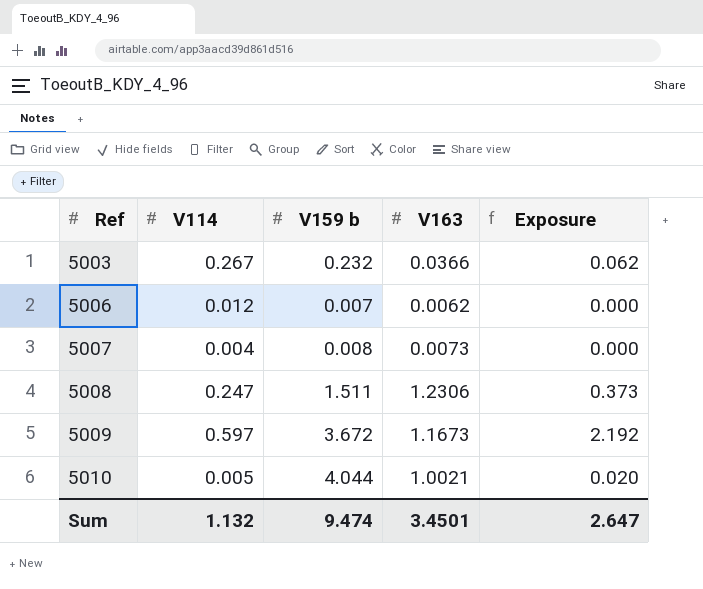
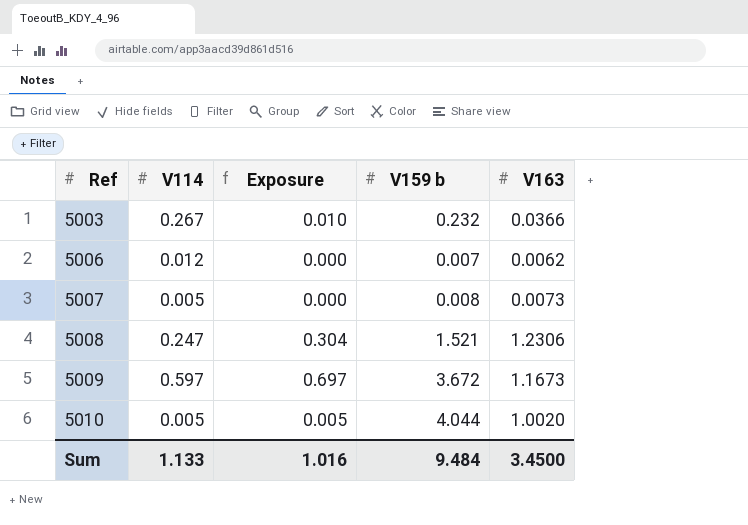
column Exposure | formula: [V114] * [V159 b] -> [V114] * [V163]
column Exposure | position: 5 -> 3
5007 | V114: 0.004 -> 0.005
5008 | V159 b: 1.511 -> 1.521
5010 | V163: 1.0021 -> 1.0020
Sum | V114: 1.132 -> 1.133
Sum | Exposure: 2.647 -> 1.016
Sum | V159 b: 9.474 -> 9.484
Sum | V163: 3.4501 -> 3.4500

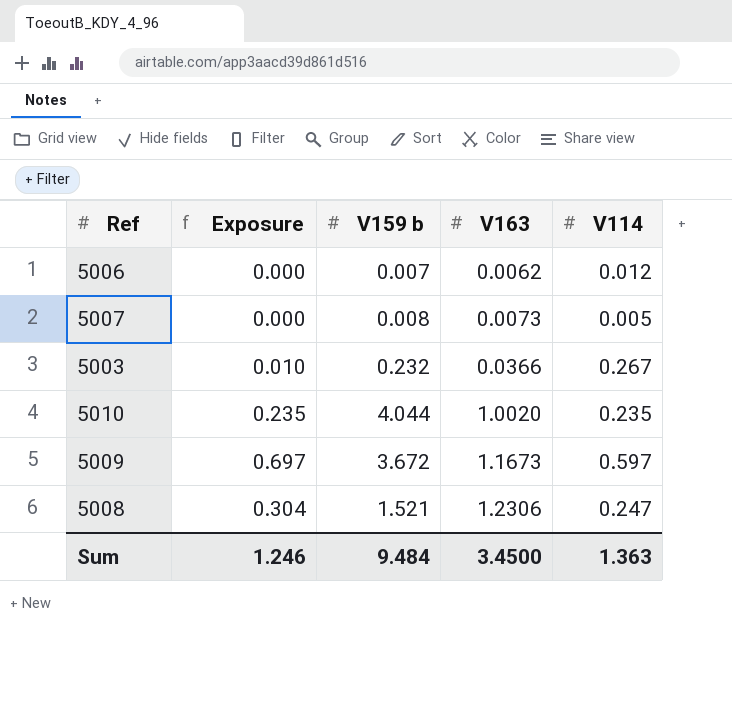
row order: Ref ascending -> V163 ascending
column V114 | position: 2 -> 5
5010 | Exposure: 0.005 -> 0.235
5010 | V114: 0.005 -> 0.235
Sum | Exposure: 1.016 -> 1.246
Sum | V114: 1.133 -> 1.363

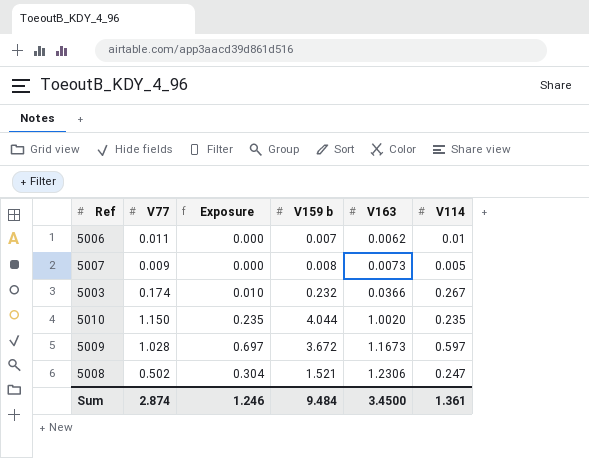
column V77 | position: none -> 2
5006 | V114: 0.012 -> 0.01
Sum | V114: 1.363 -> 1.361

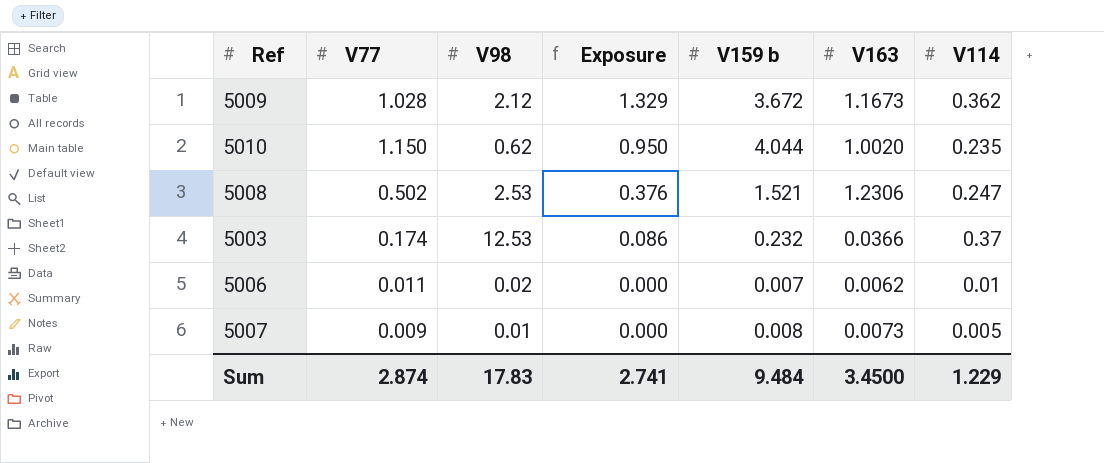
row order: V163 ascending -> Exposure descending
column V98 | position: none -> 3
column Exposure | formula: [V163] * [V114] -> [V159 b] * [V114]
5009 | V114: 0.597 -> 0.362
5003 | V114: 0.267 -> 0.37
Sum | Exposure: 1.246 -> 2.741
Sum | V114: 1.361 -> 1.229

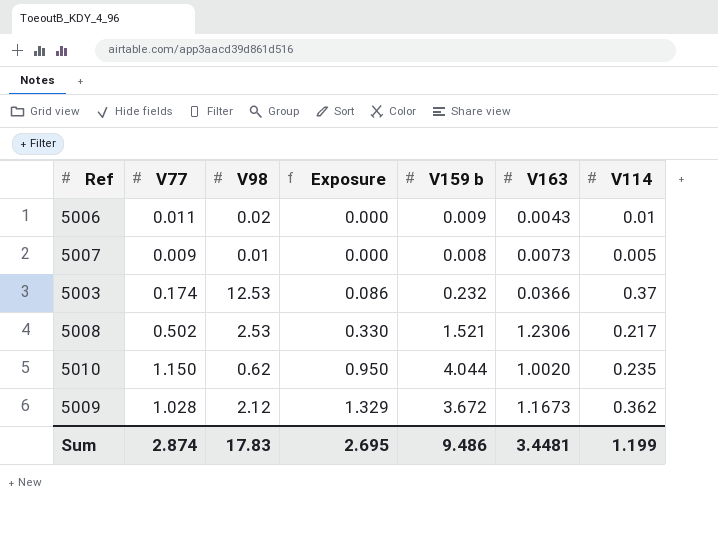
row order: Exposure descending -> Exposure ascending
5006 | V159 b: 0.007 -> 0.009
5006 | V163: 0.0062 -> 0.0043
5008 | Exposure: 0.376 -> 0.330
5008 | V114: 0.247 -> 0.217
Sum | Exposure: 2.741 -> 2.695
Sum | V159 b: 9.484 -> 9.486
Sum | V163: 3.4500 -> 3.4481
Sum | V114: 1.229 -> 1.199

